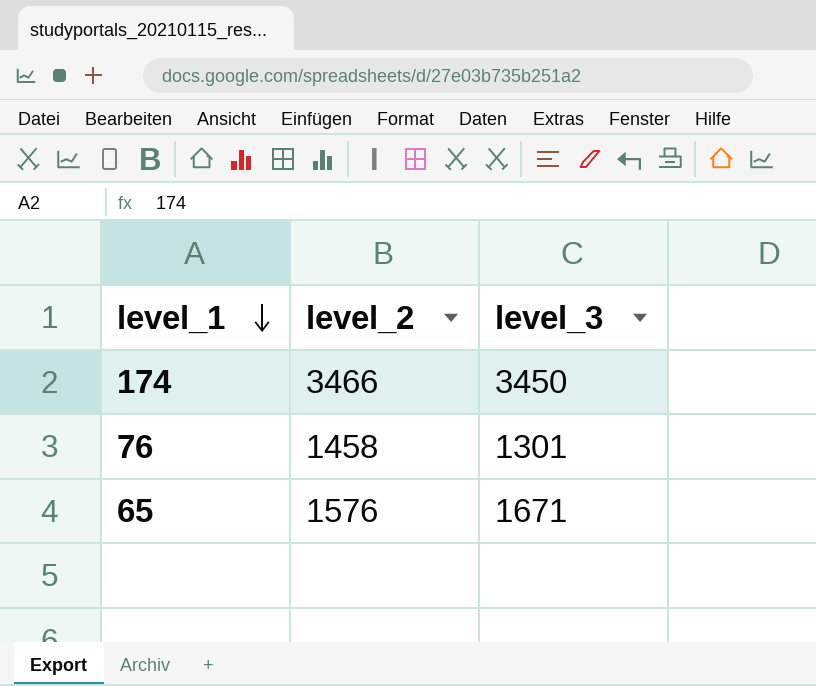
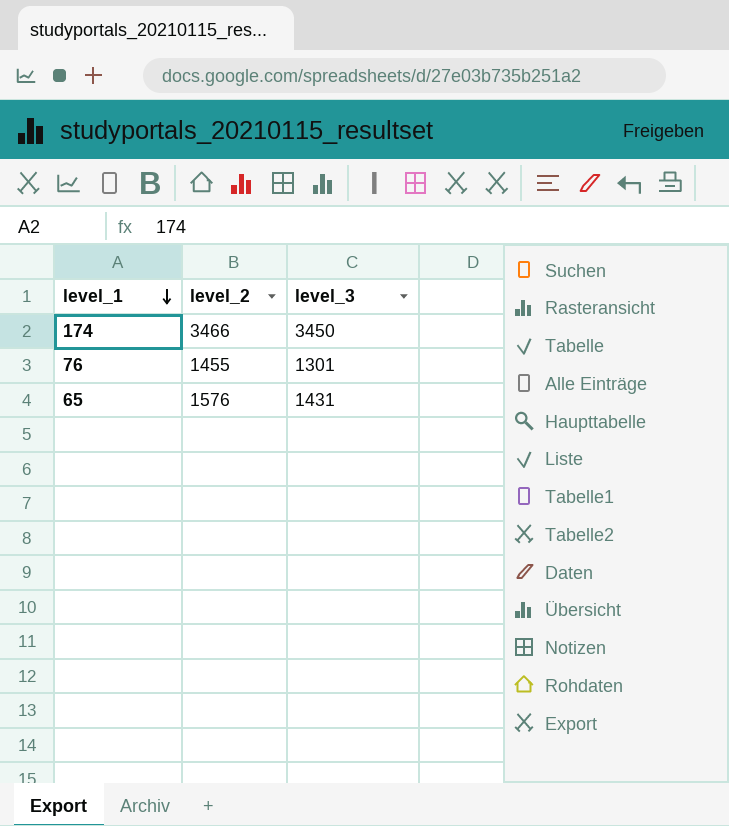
76 | level_2: 1458 -> 1455
65 | level_3: 1671 -> 1431

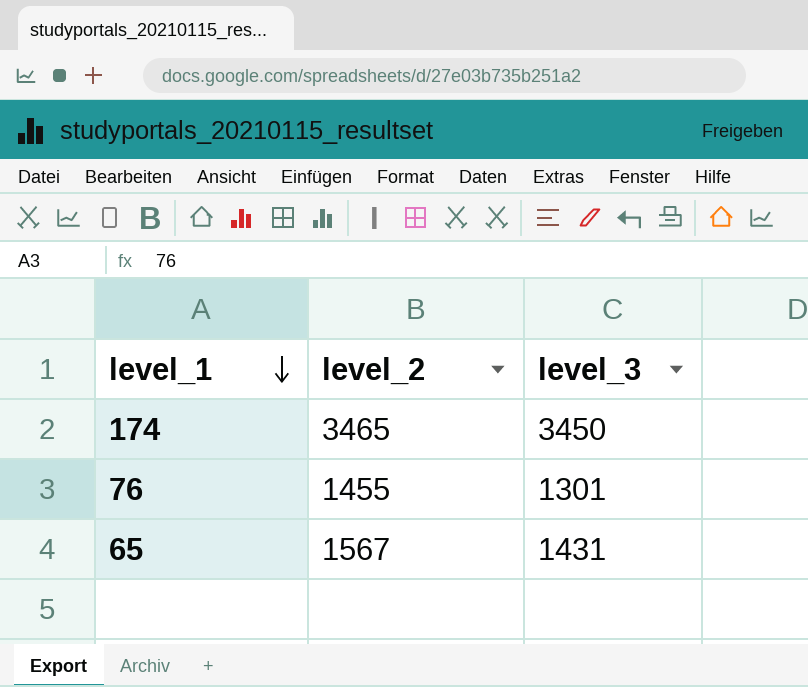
174 | level_2: 3466 -> 3465
65 | level_2: 1576 -> 1567

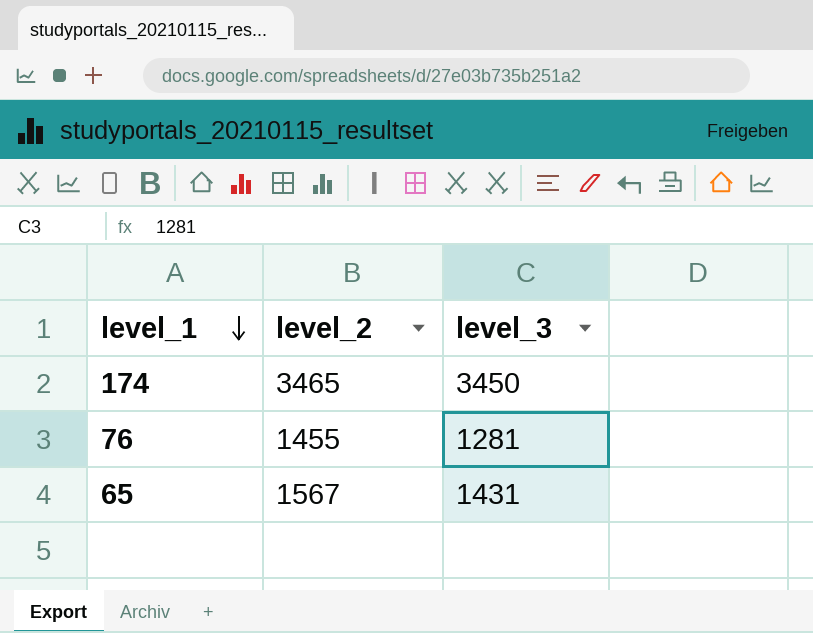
76 | level_3: 1301 -> 1281

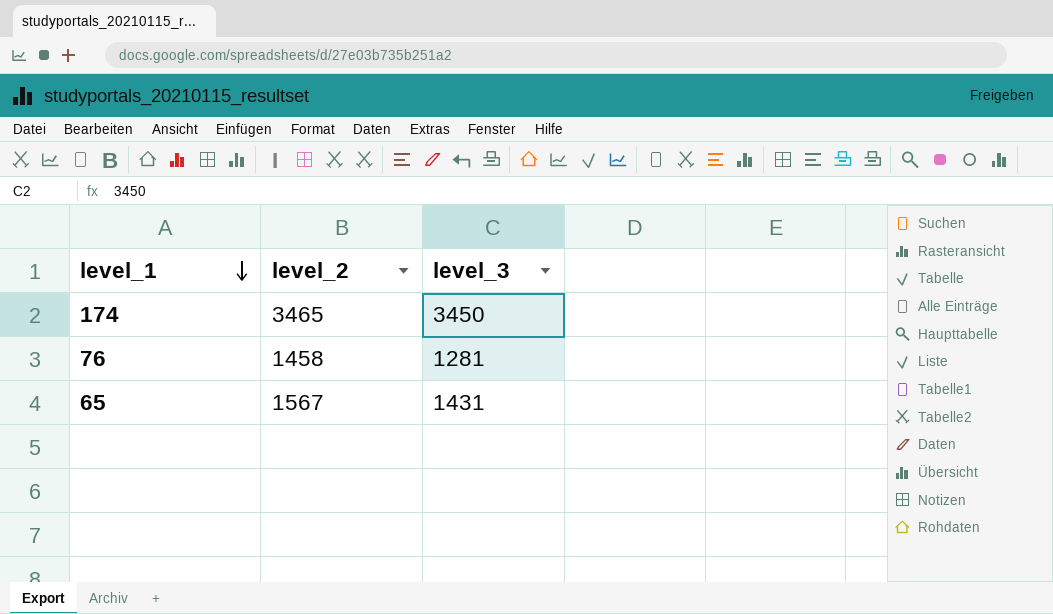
76 | level_2: 1455 -> 1458

